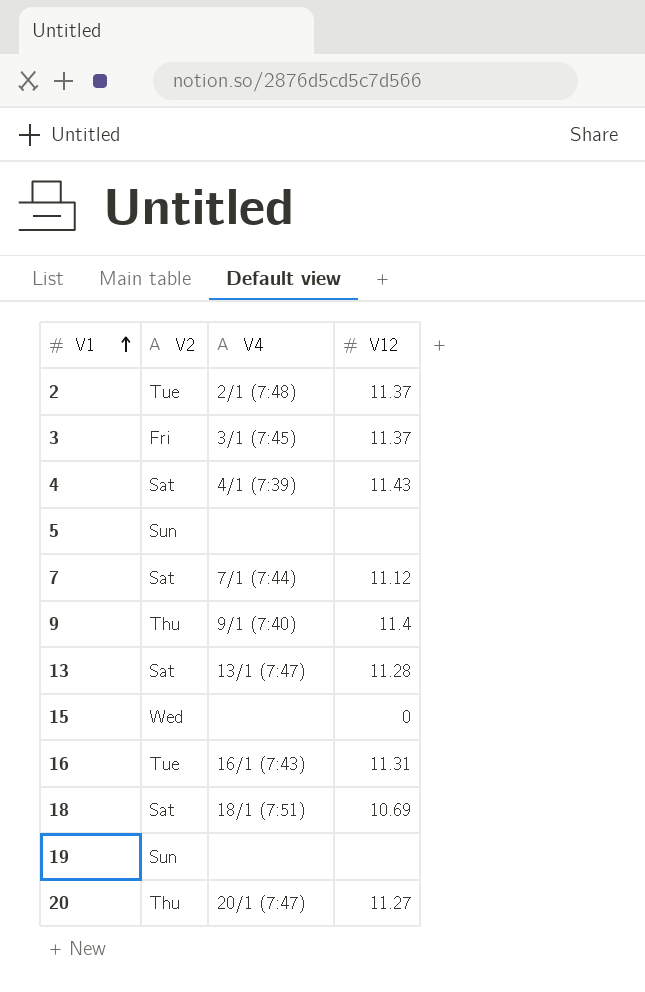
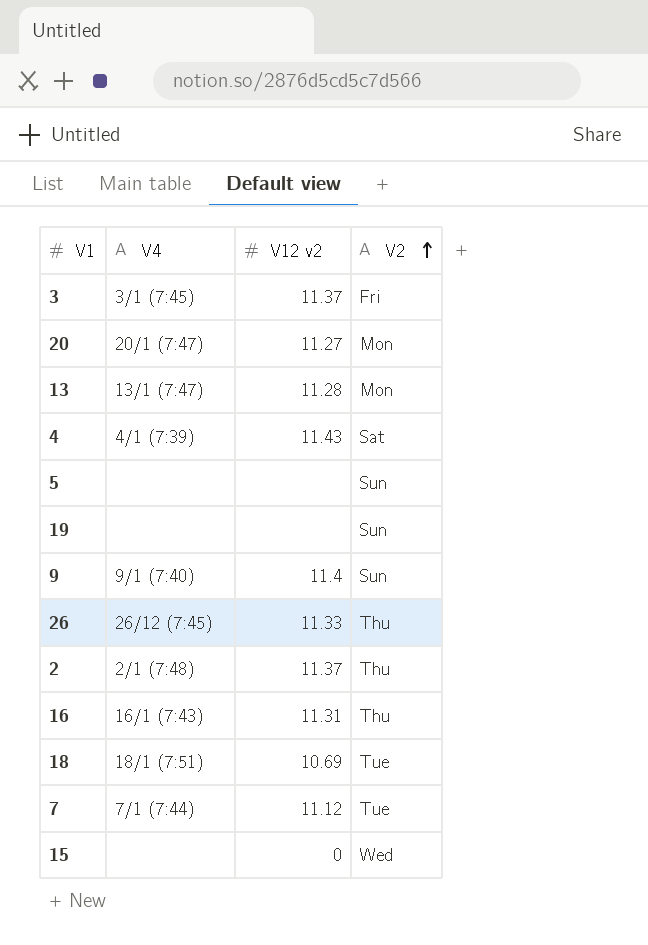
row order: V1 ascending -> V2 ascending
column name: V12 -> V12 v2
column V2 | position: 2 -> 4
20 | V2: Thu -> Mon
13 | V2: Sat -> Mon
9 | V2: Thu -> Sun
row 26: none -> 26/12 (7:45) | 11.33 | Thu
2 | V2: Tue -> Thu
16 | V2: Tue -> Thu
18 | V2: Sat -> Tue
7 | V2: Sat -> Tue

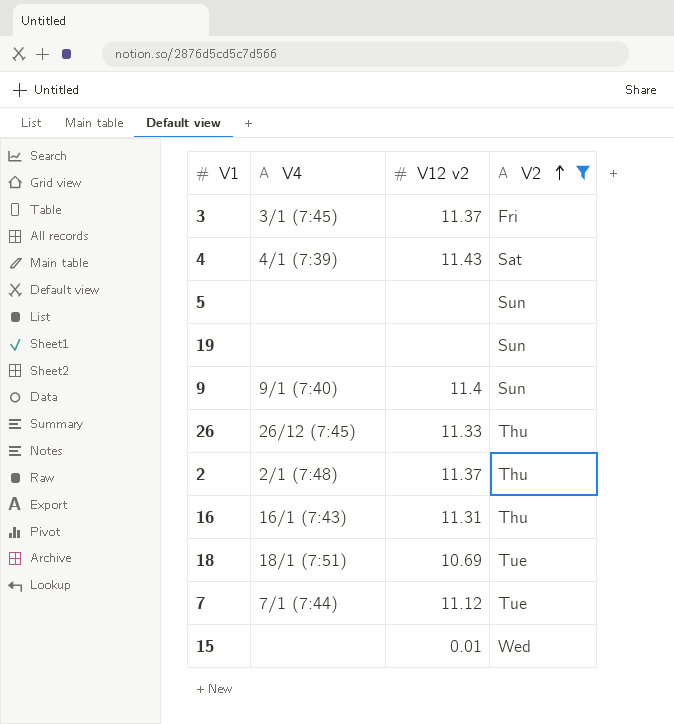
filter: none -> V2 != Mon
15 | V12 v2: 0 -> 0.01

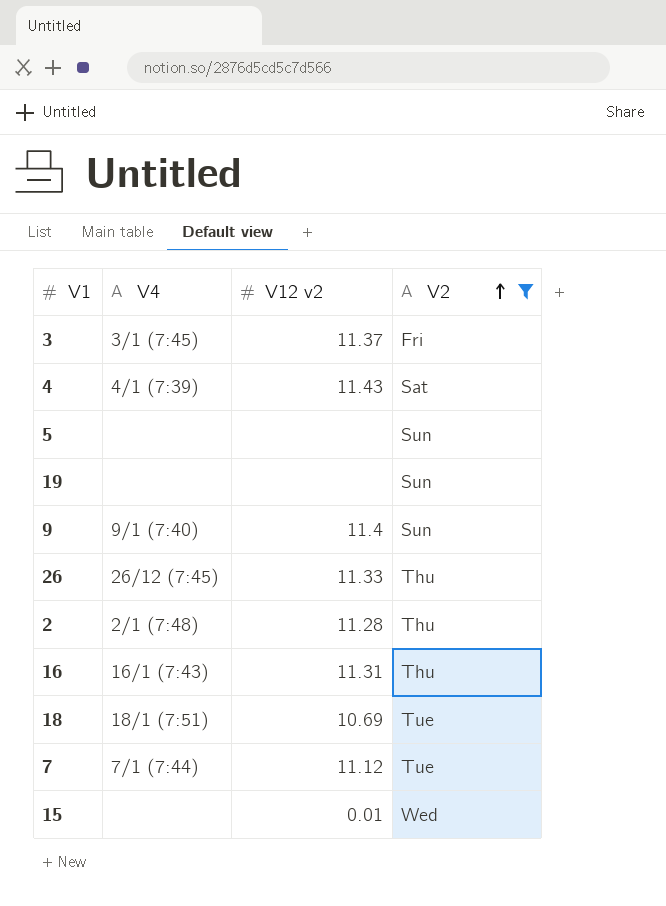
2 | V12 v2: 11.37 -> 11.28

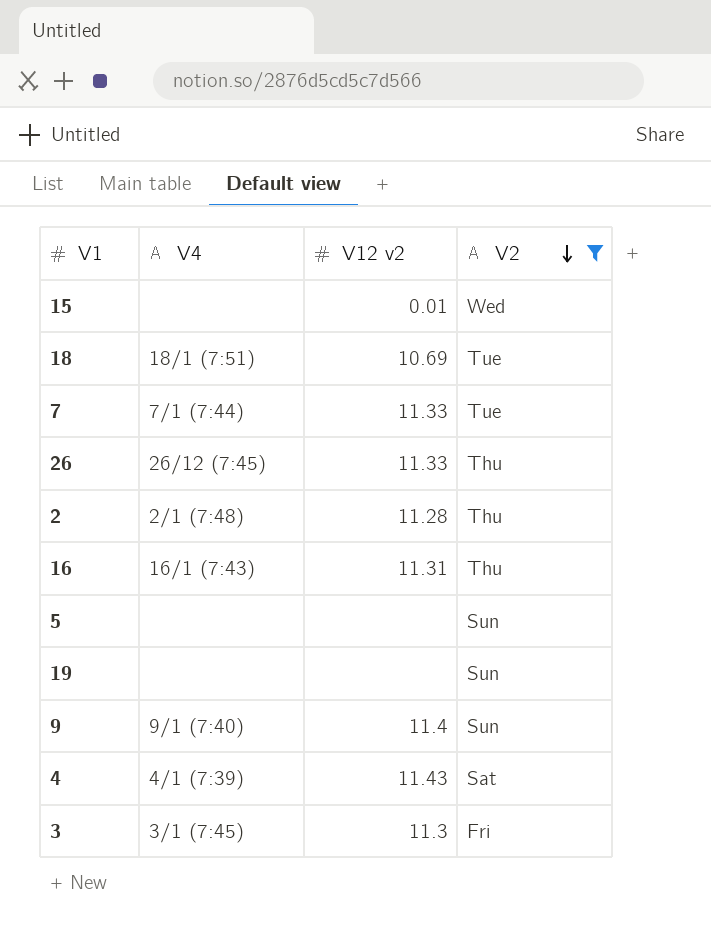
row order: V2 ascending -> V2 descending
7 | V12 v2: 11.12 -> 11.33
3 | V12 v2: 11.37 -> 11.3

